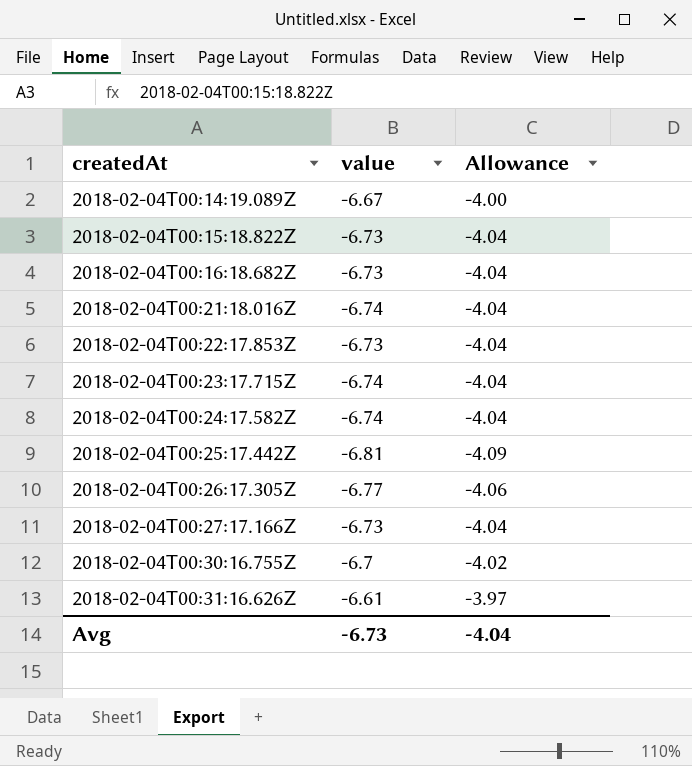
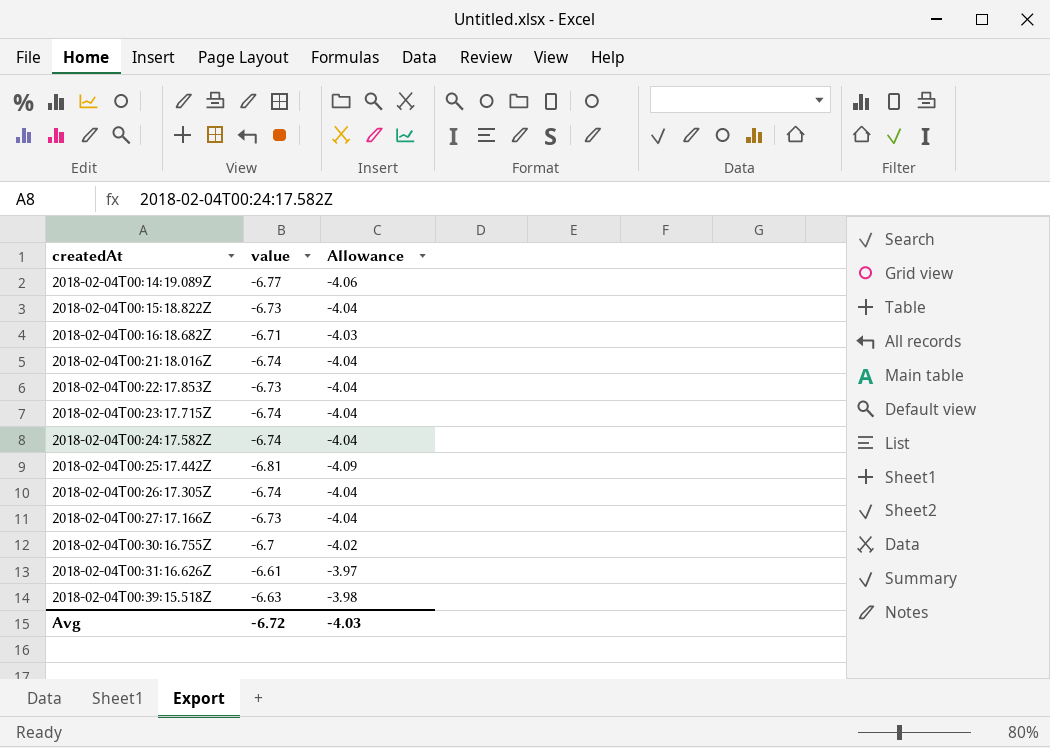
2018-02-04T00:14:19.089Z | value: -6.67 -> -6.77
2018-02-04T00:14:19.089Z | Allowance: -4.00 -> -4.06
2018-02-04T00:16:18.682Z | value: -6.73 -> -6.71
2018-02-04T00:16:18.682Z | Allowance: -4.04 -> -4.03
2018-02-04T00:26:17.305Z | value: -6.77 -> -6.74
2018-02-04T00:26:17.305Z | Allowance: -4.06 -> -4.04
row 2018-02-04T00:39:15.518Z: none -> -6.63 | -3.98
Avg | value: -6.73 -> -6.72
Avg | Allowance: -4.04 -> -4.03

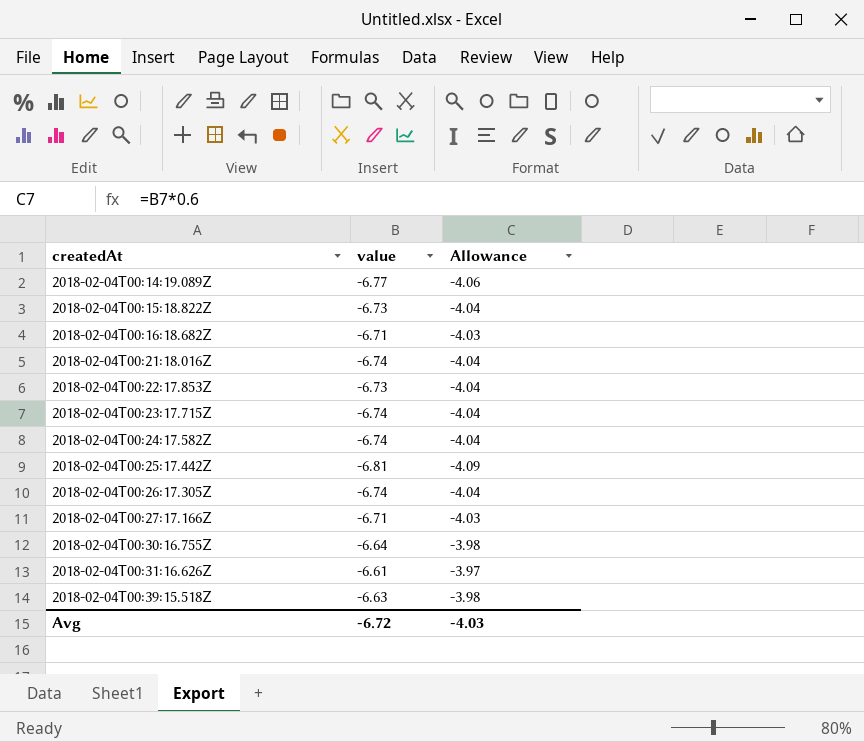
2018-02-04T00:27:17.166Z | value: -6.73 -> -6.71
2018-02-04T00:27:17.166Z | Allowance: -4.04 -> -4.03
2018-02-04T00:30:16.755Z | value: -6.7 -> -6.64
2018-02-04T00:30:16.755Z | Allowance: -4.02 -> -3.98

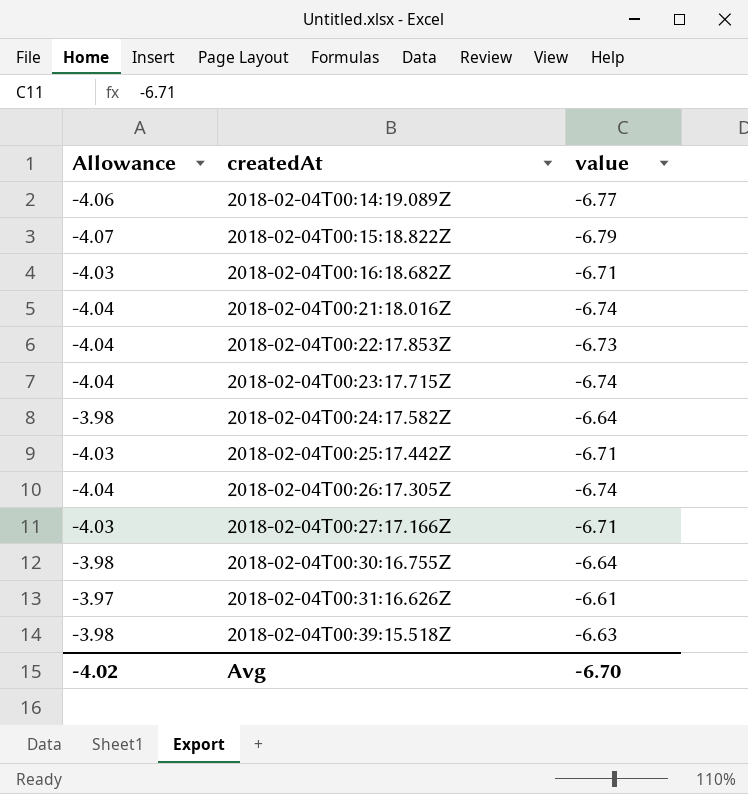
column Allowance | position: 3 -> 1
2018-02-04T00:15:18.822Z | Allowance: -4.04 -> -4.07
2018-02-04T00:15:18.822Z | value: -6.73 -> -6.79
2018-02-04T00:24:17.582Z | Allowance: -4.04 -> -3.98
2018-02-04T00:24:17.582Z | value: -6.74 -> -6.64
2018-02-04T00:25:17.442Z | Allowance: -4.09 -> -4.03
2018-02-04T00:25:17.442Z | value: -6.81 -> -6.71
Avg | Allowance: -4.03 -> -4.02
Avg | value: -6.72 -> -6.70

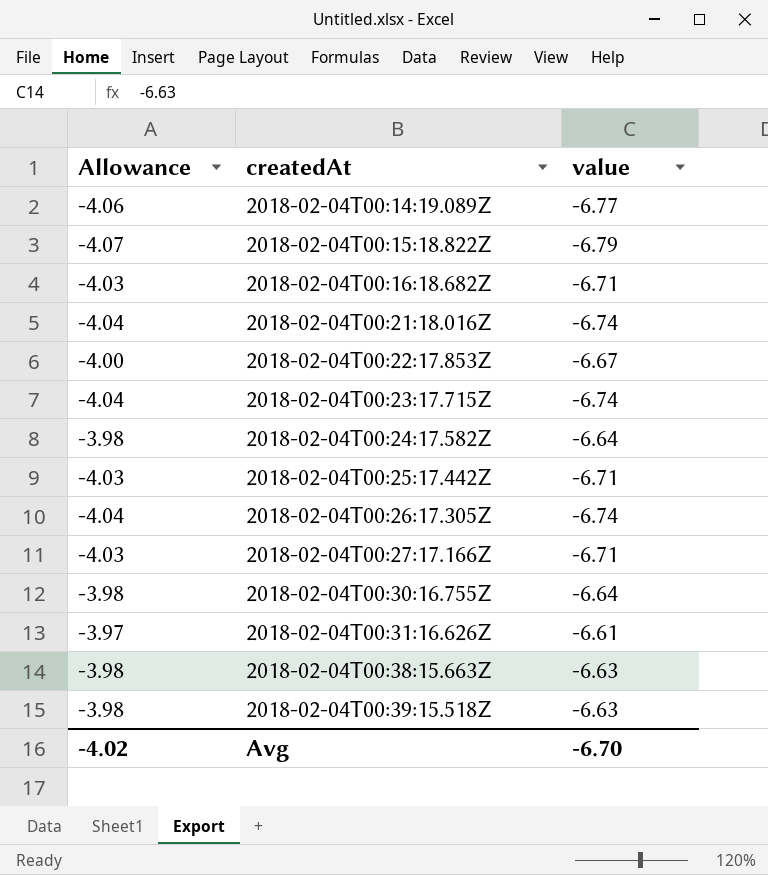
2018-02-04T00:22:17.853Z | Allowance: -4.04 -> -4.00
2018-02-04T00:22:17.853Z | value: -6.73 -> -6.67
row 2018-02-04T00:38:15.663Z: none -> -3.98 | -6.63

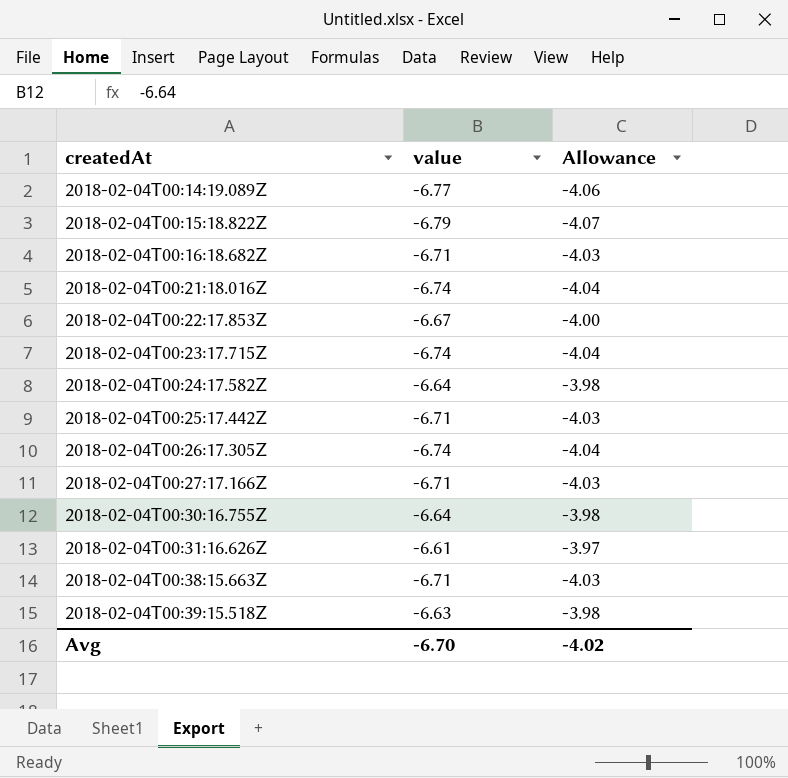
column Allowance | position: 1 -> 3
2018-02-04T00:38:15.663Z | value: -6.63 -> -6.71
2018-02-04T00:38:15.663Z | Allowance: -3.98 -> -4.03

